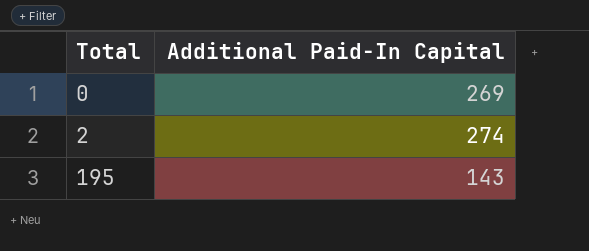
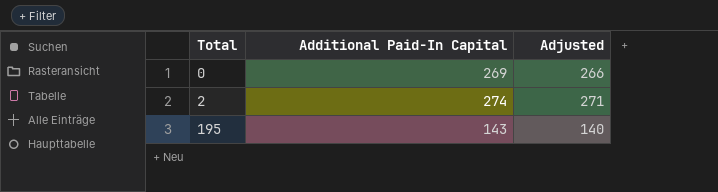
column Adjusted | formula: none -> [Additional Paid-In Capital] - 3

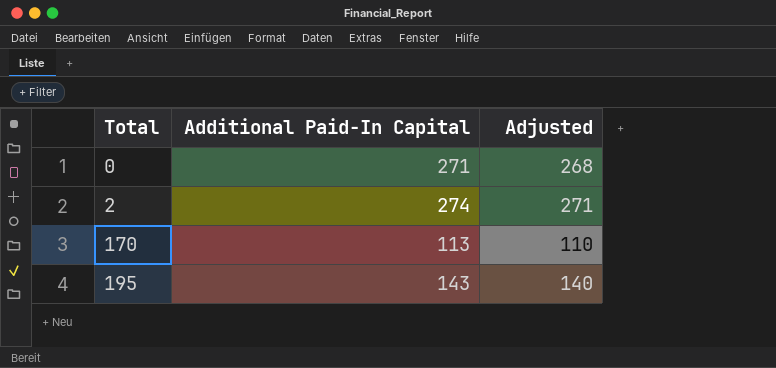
0 | Additional Paid-In Capital: 269 -> 271
0 | Adjusted: 266 -> 268
row 170: none -> 113 | 110

